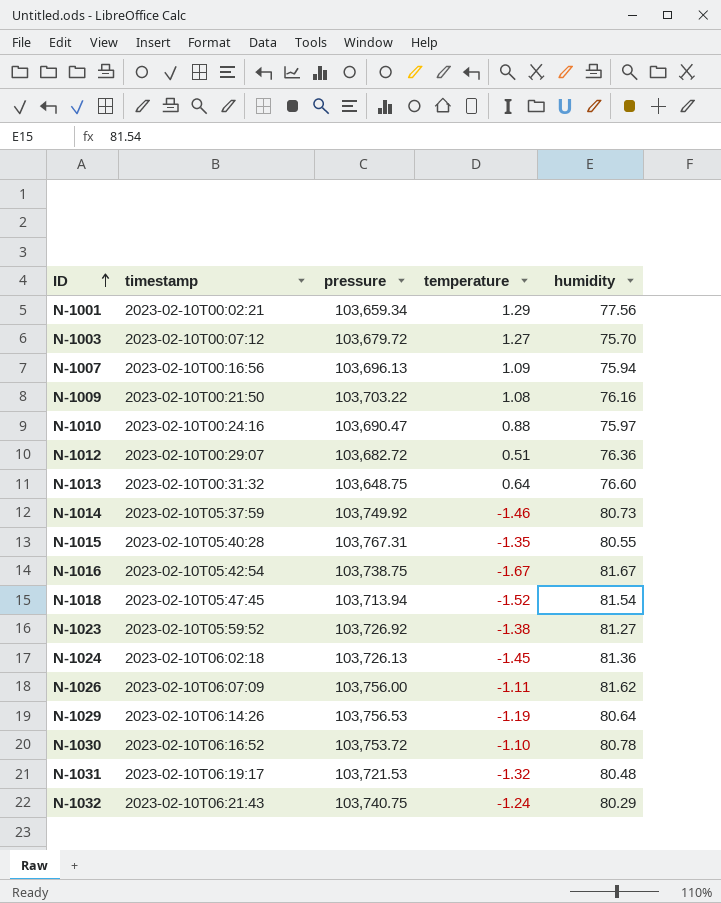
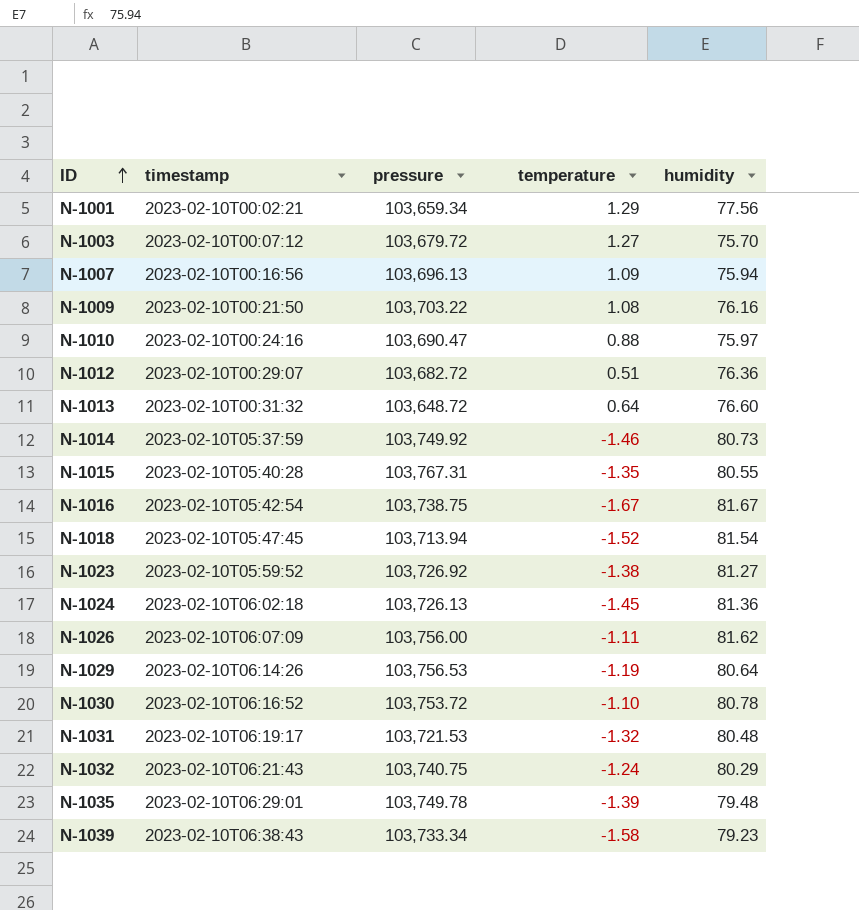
N-1013 | pressure: 103,648.75 -> 103,648.72
row N-1035: none -> 2023-02-10T06:29:01 | 103,749.78 | -1.39 | 79.48
row N-1039: none -> 2023-02-10T06:38:43 | 103,733.34 | -1.58 | 79.23

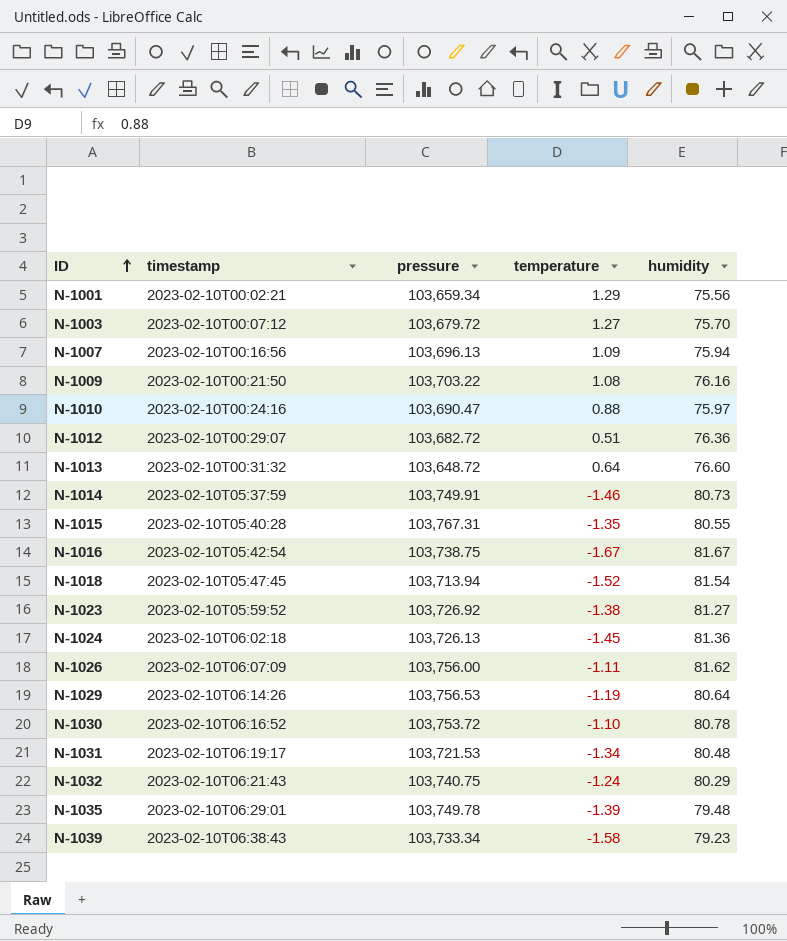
N-1001 | humidity: 77.56 -> 75.56
N-1014 | pressure: 103,749.92 -> 103,749.91
N-1031 | temperature: -1.32 -> -1.34

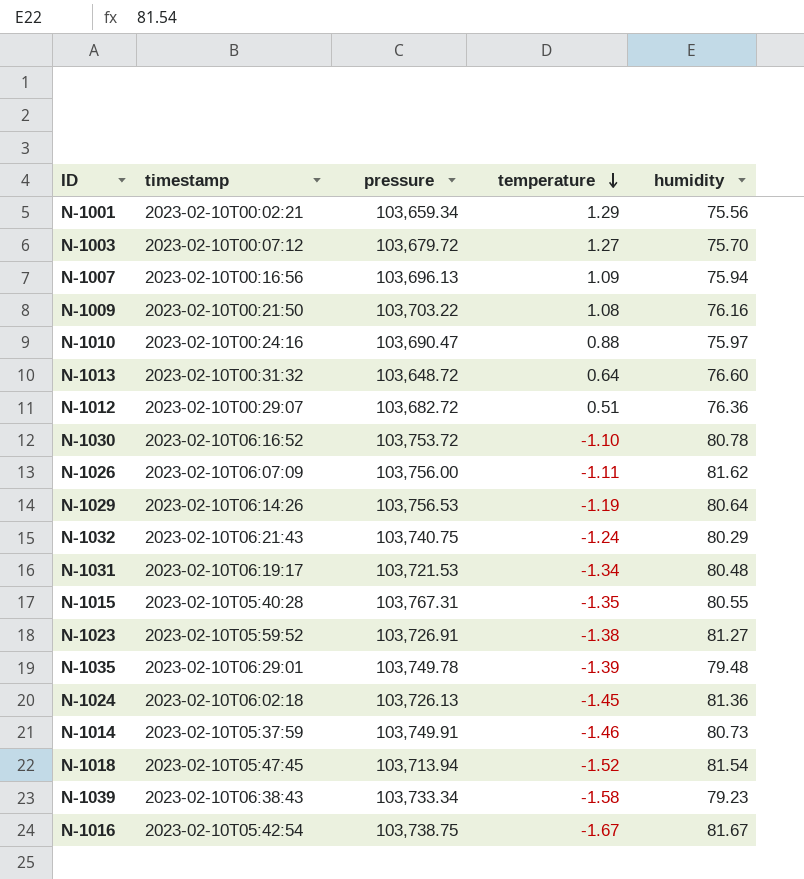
row order: ID ascending -> temperature descending
N-1023 | pressure: 103,726.92 -> 103,726.91

